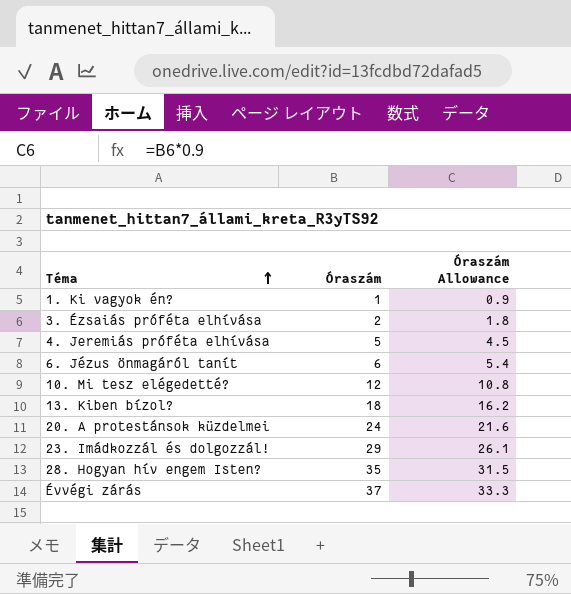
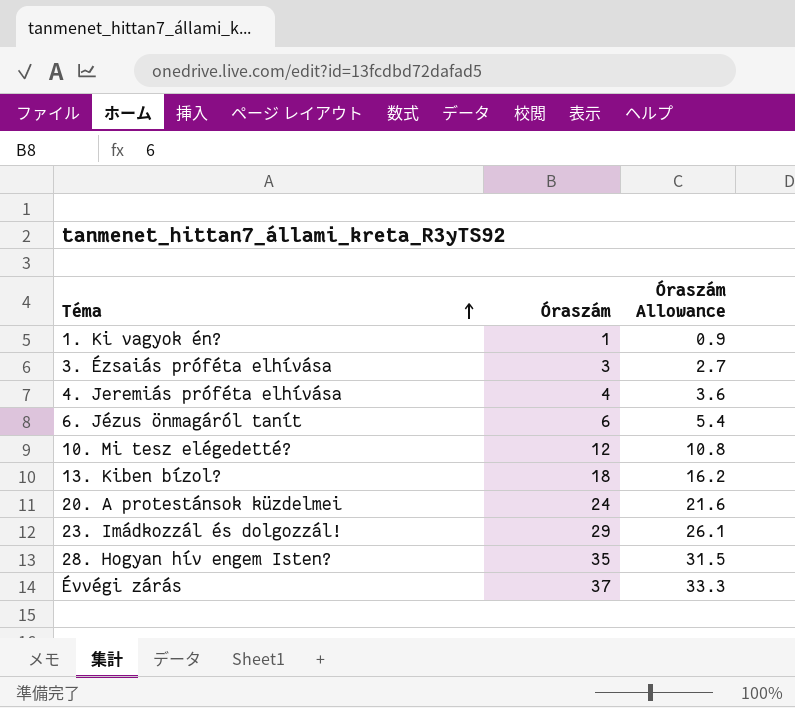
3. Ézsaiás próféta elhívása | Óraszám: 2 -> 3
3. Ézsaiás próféta elhívása | Óraszám Allowance: 1.8 -> 2.7
4. Jeremiás próféta elhívása | Óraszám: 5 -> 4
4. Jeremiás próféta elhívása | Óraszám Allowance: 4.5 -> 3.6

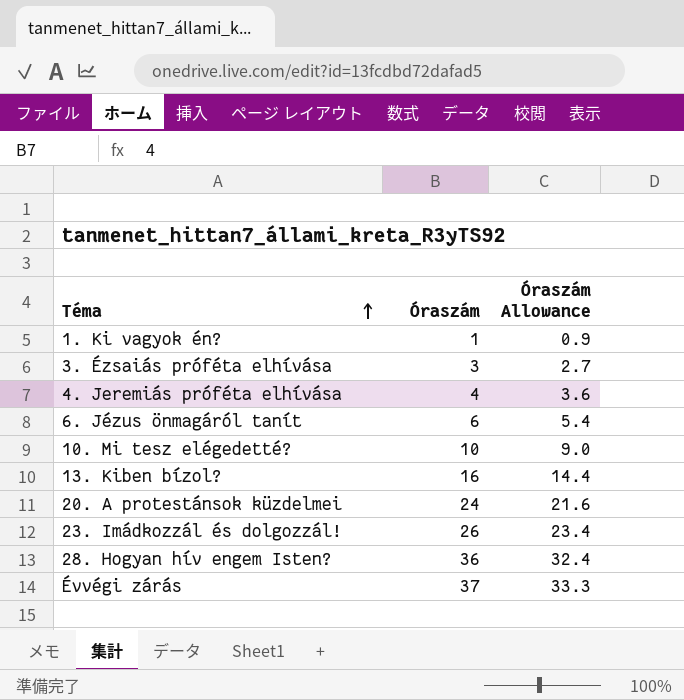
10. Mi tesz elégedetté? | Óraszám: 12 -> 10
10. Mi tesz elégedetté? | Óraszám Allowance: 10.8 -> 9.0
13. Kiben bízol? | Óraszám: 18 -> 16
13. Kiben bízol? | Óraszám Allowance: 16.2 -> 14.4
23. Imádkozzál és dolgozzál! | Óraszám: 29 -> 26
23. Imádkozzál és dolgozzál! | Óraszám Allowance: 26.1 -> 23.4
28. Hogyan hív engem Isten? | Óraszám: 35 -> 36
28. Hogyan hív engem Isten? | Óraszám Allowance: 31.5 -> 32.4

